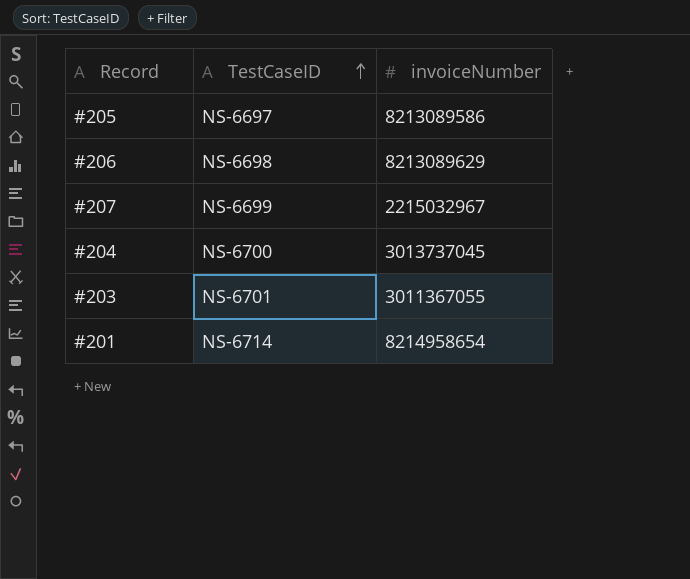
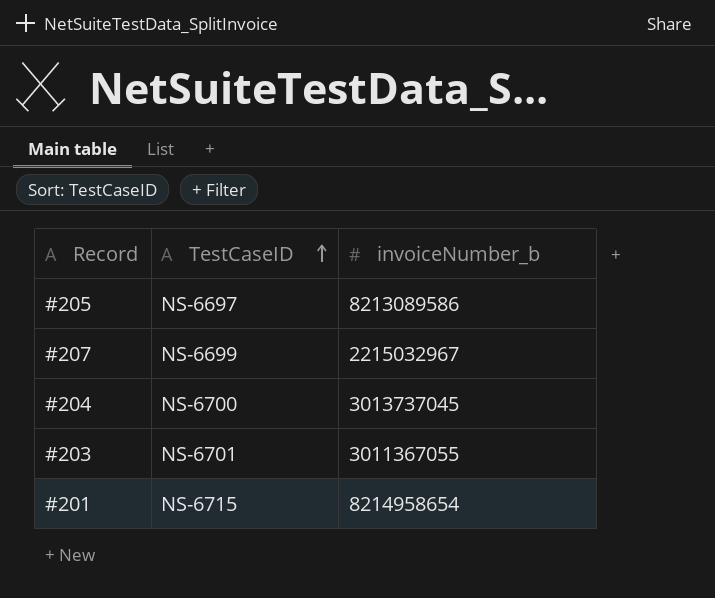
column name: invoiceNumber -> invoiceNumber_b
row #206: NS-6698 | 8213089629 -> none
#201 | TestCaseID: NS-6714 -> NS-6715

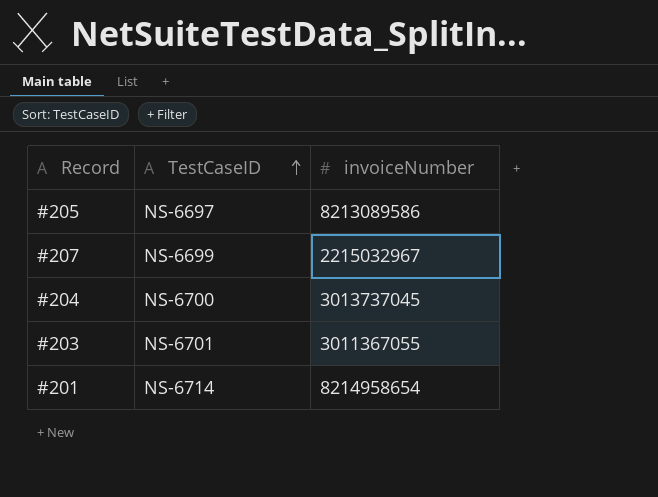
column name: invoiceNumber_b -> invoiceNumber
#201 | TestCaseID: NS-6715 -> NS-6714

